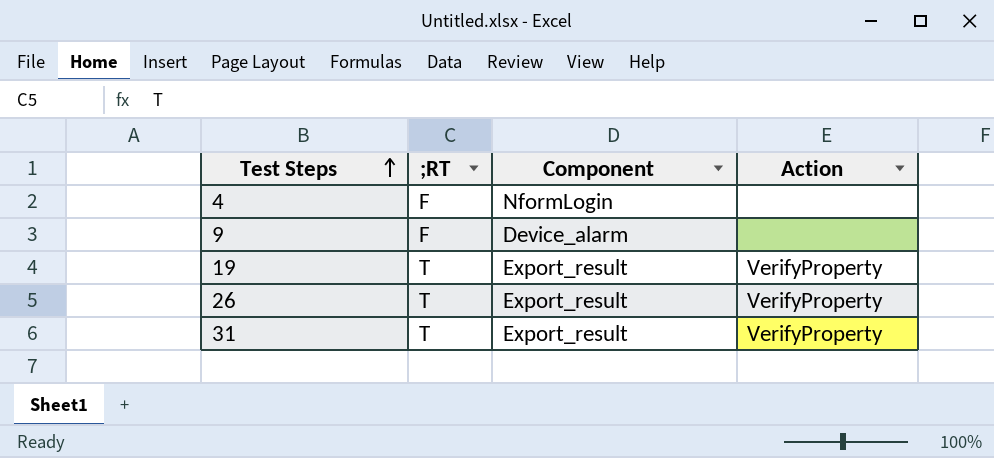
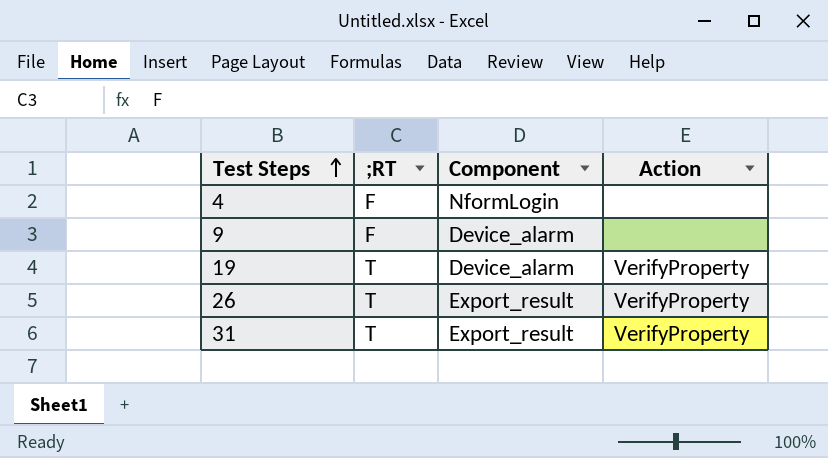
19 | Component: Export_result -> Device_alarm

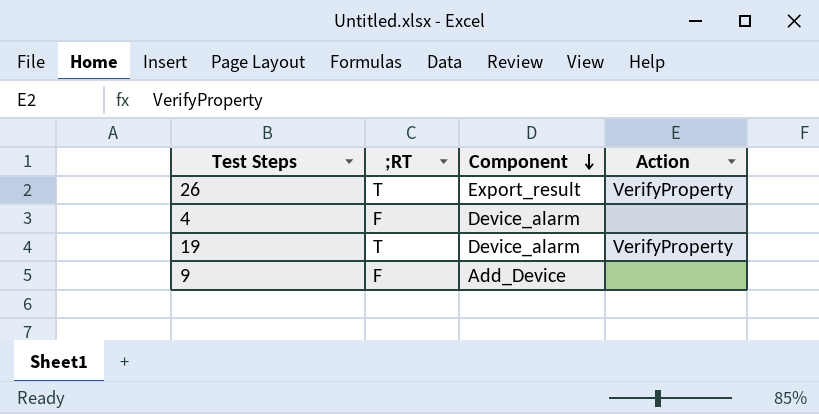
row order: Test Steps ascending -> Component descending
row 31: T | Export_result | VerifyProperty -> none
4 | Component: NformLogin -> Device_alarm
9 | Component: Device_alarm -> Add_Device

